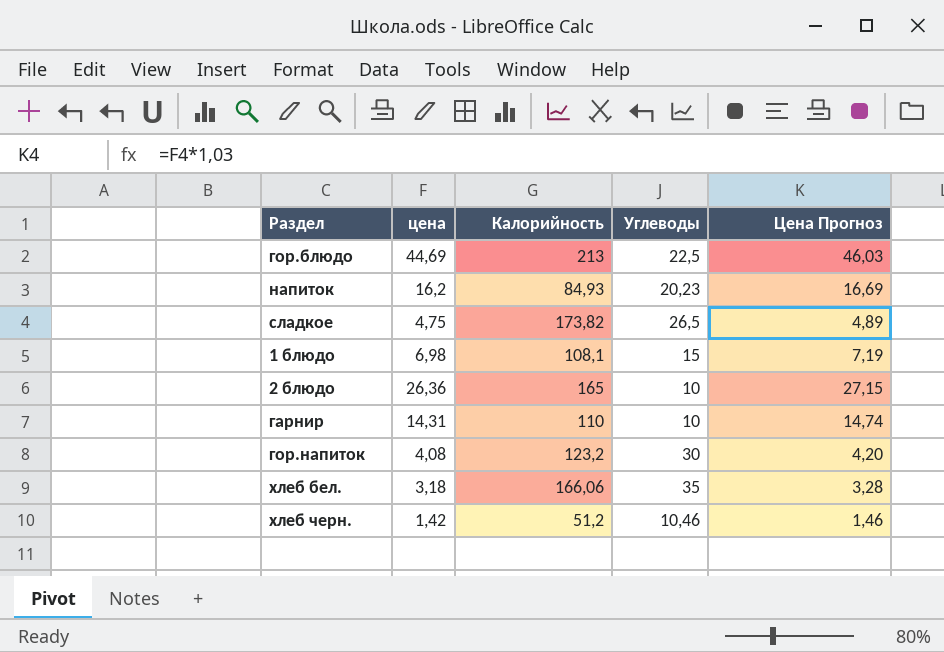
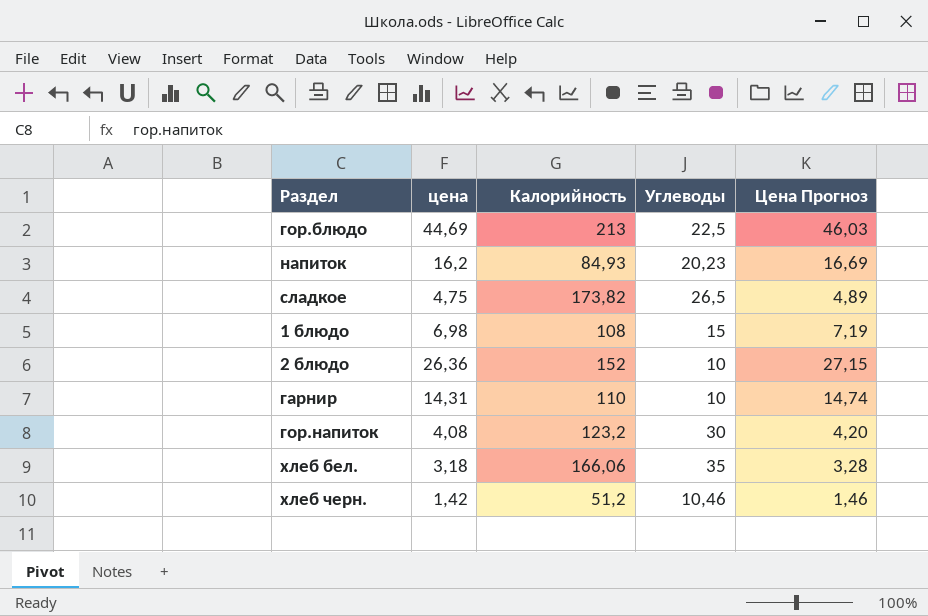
1 блюдо | Калорийность: 108,1 -> 108
2 блюдо | Калорийность: 165 -> 152

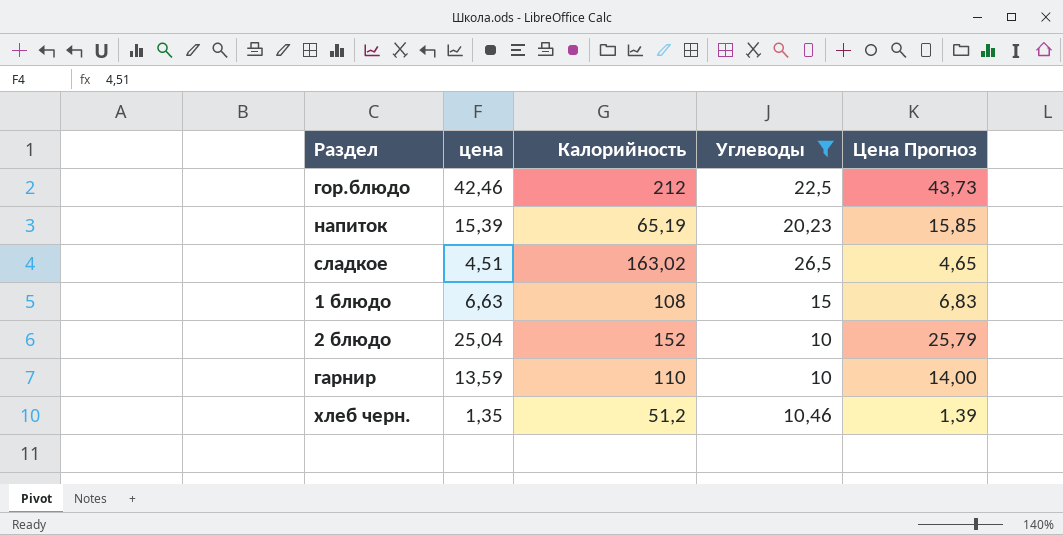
filter: none -> Углеводы <= 26,5
гор.блюдо | цена: 44,69 -> 42,46
гор.блюдо | Калорийность: 213 -> 212
гор.блюдо | Цена Прогноз: 46,03 -> 43,73
напиток | цена: 16,2 -> 15,39
напиток | Калорийность: 84,93 -> 65,19
напиток | Цена Прогноз: 16,69 -> 15,85
сладкое | цена: 4,75 -> 4,51
сладкое | Калорийность: 173,82 -> 163,02
сладкое | Цена Прогноз: 4,89 -> 4,65
1 блюдо | цена: 6,98 -> 6,63
1 блюдо | Цена Прогноз: 7,19 -> 6,83
2 блюдо | цена: 26,36 -> 25,04
2 блюдо | Цена Прогноз: 27,15 -> 25,79
гарнир | цена: 14,31 -> 13,59
гарнир | Цена Прогноз: 14,74 -> 14,00
хлеб черн. | цена: 1,42 -> 1,35
хлеб черн. | Цена Прогноз: 1,46 -> 1,39

